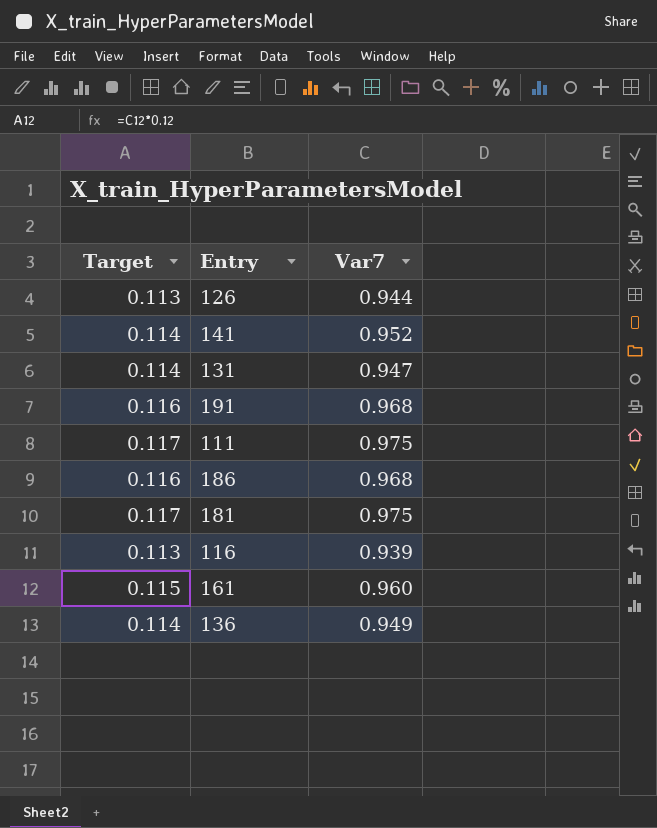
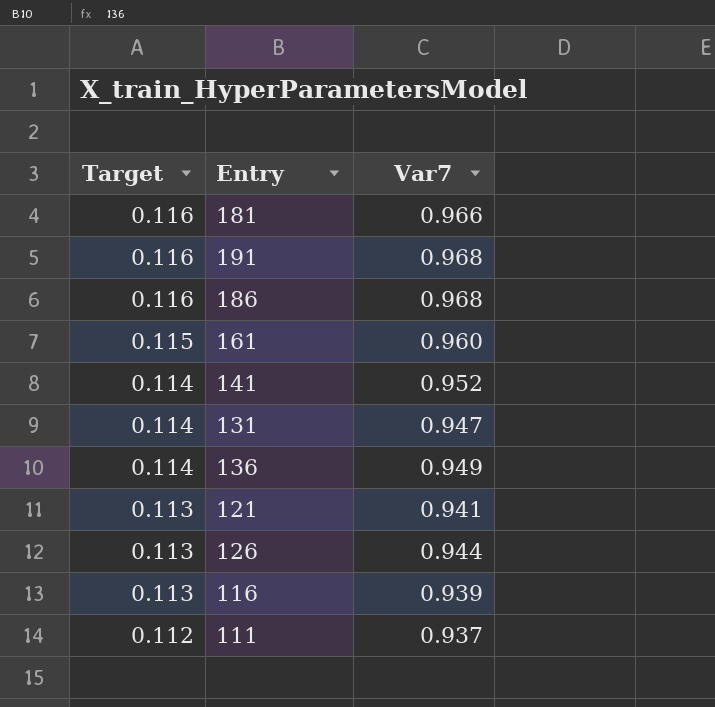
row order: none -> Target descending
181 | Target: 0.117 -> 0.116
181 | Var7: 0.975 -> 0.966
row 121: none -> 0.113 | 0.941
111 | Target: 0.117 -> 0.112
111 | Var7: 0.975 -> 0.937

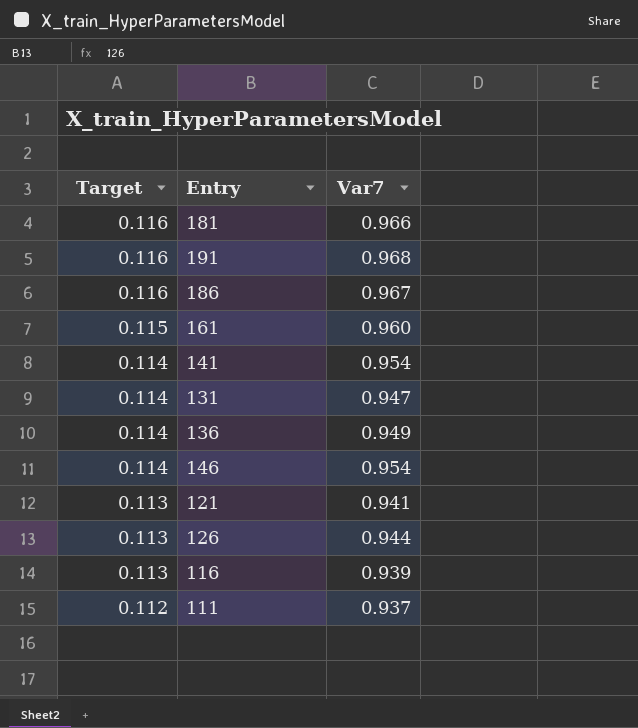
186 | Var7: 0.968 -> 0.967
141 | Var7: 0.952 -> 0.954
row 146: none -> 0.114 | 0.954

